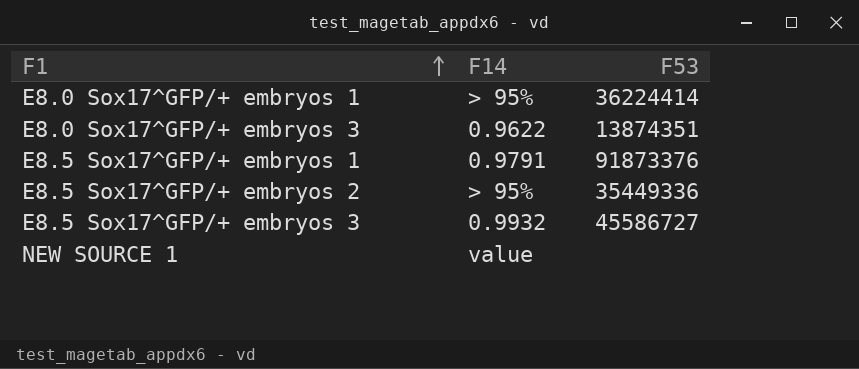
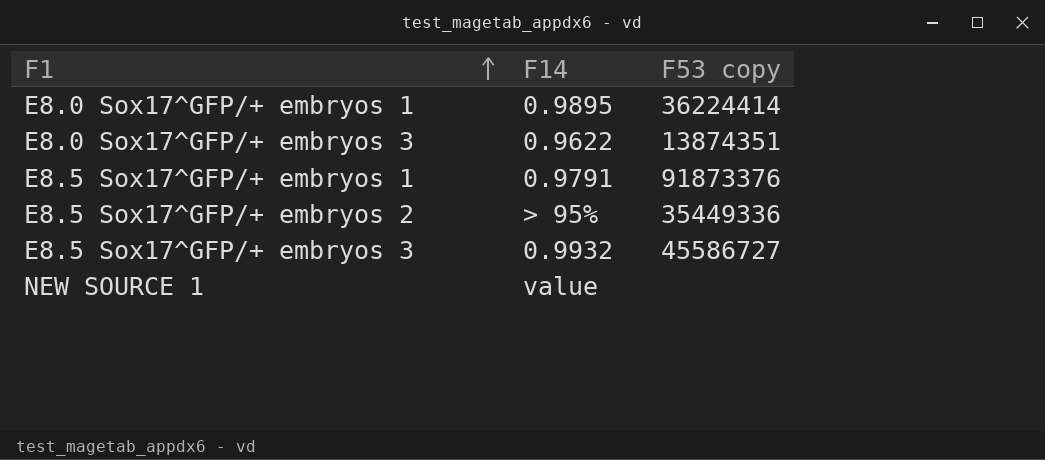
column name: F53 -> F53 copy
E8.0 Sox17^GFP/+ embryos 1 | F14: > 95% -> 0.9895

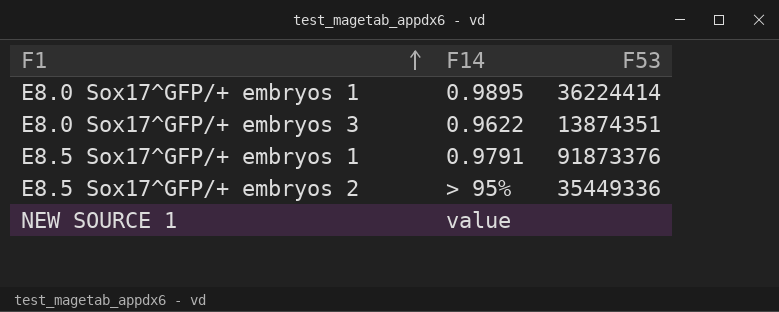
column name: F53 copy -> F53
row E8.5 Sox17^GFP/+ embryos 3: 0.9932 | 45586727 -> none

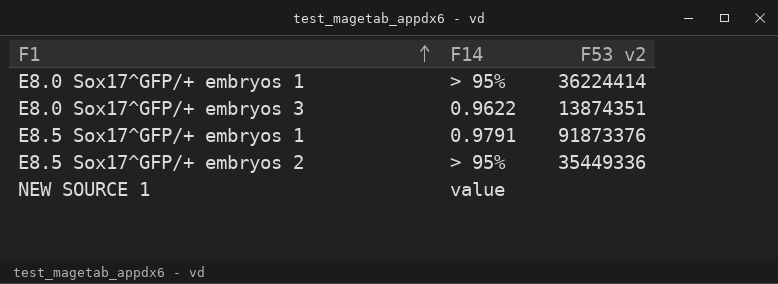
column name: F53 -> F53 v2
E8.0 Sox17^GFP/+ embryos 1 | F14: 0.9895 -> > 95%

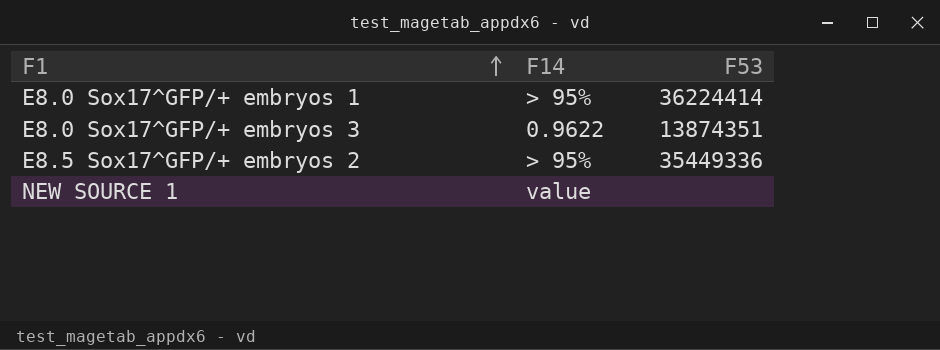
column name: F53 v2 -> F53
row E8.5 Sox17^GFP/+ embryos 1: 0.9791 | 91873376 -> none

